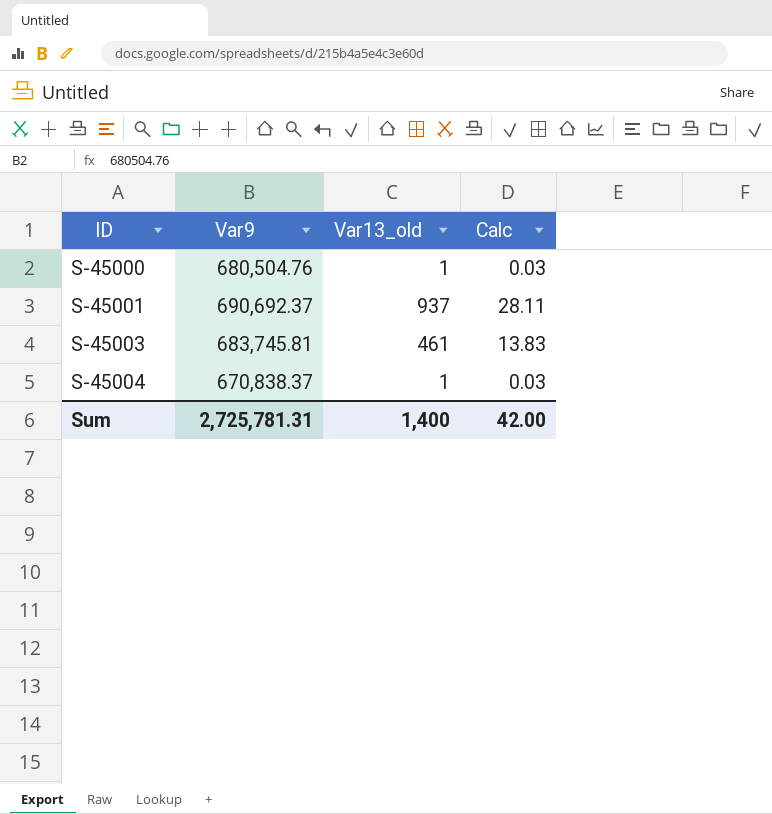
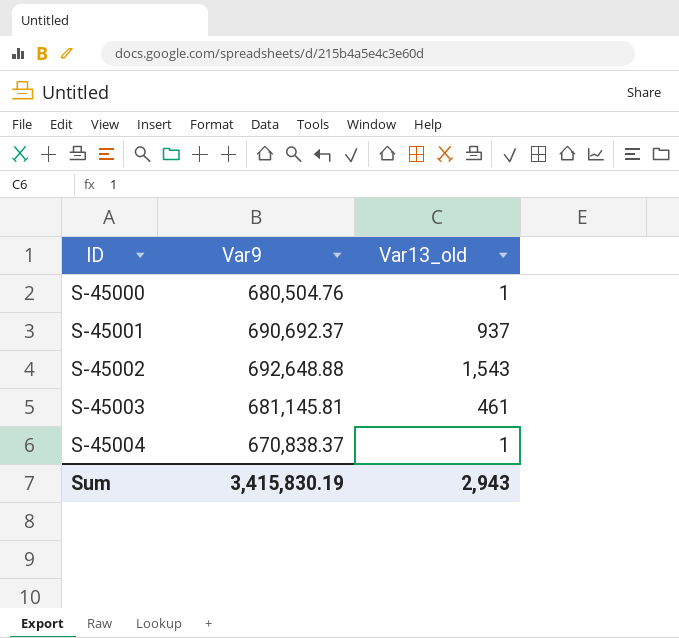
column Calc | formula: [Var13_old] * 0.03 -> none
row S-45002: none -> 692,648.88 | 1,543
S-45003 | Var9: 683,745.81 -> 681,145.81
Sum | Var9: 2,725,781.31 -> 3,415,830.19
Sum | Var13_old: 1,400 -> 2,943

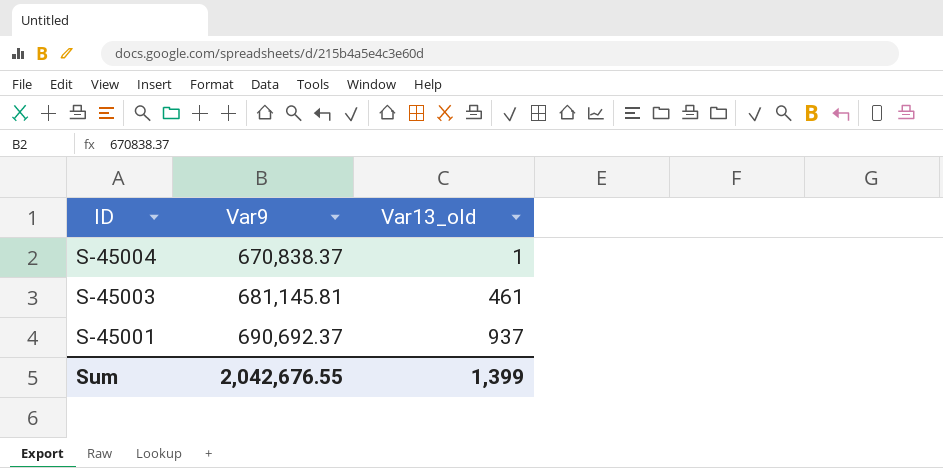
row order: ID ascending -> ID descending
row S-45000: 680,504.76 | 1 -> none
row S-45002: 692,648.88 | 1,543 -> none
Sum | Var9: 3,415,830.19 -> 2,042,676.55
Sum | Var13_old: 2,943 -> 1,399

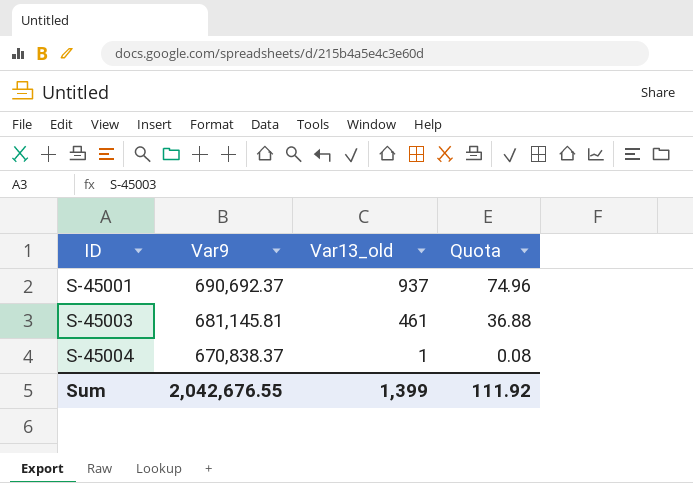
row order: ID descending -> ID ascending
column Quota | formula: none -> [Var13_old] * 0.08

